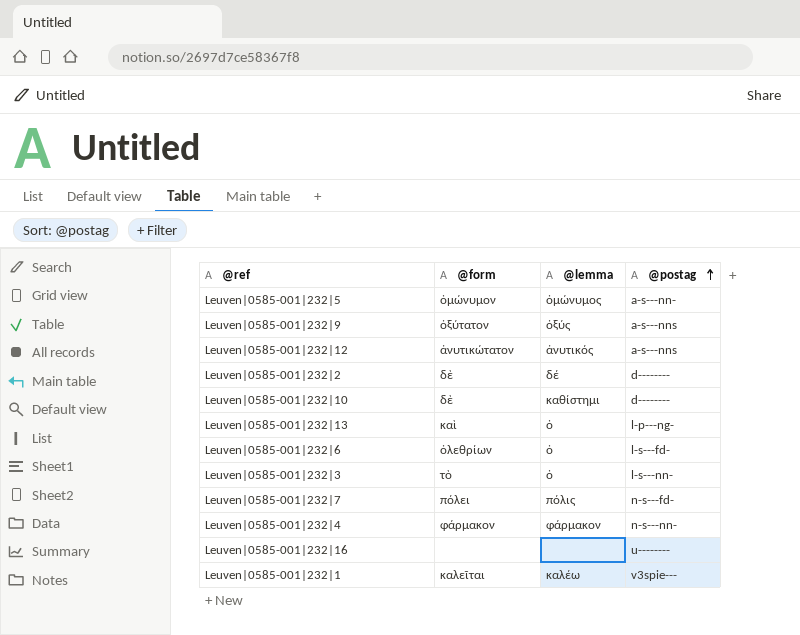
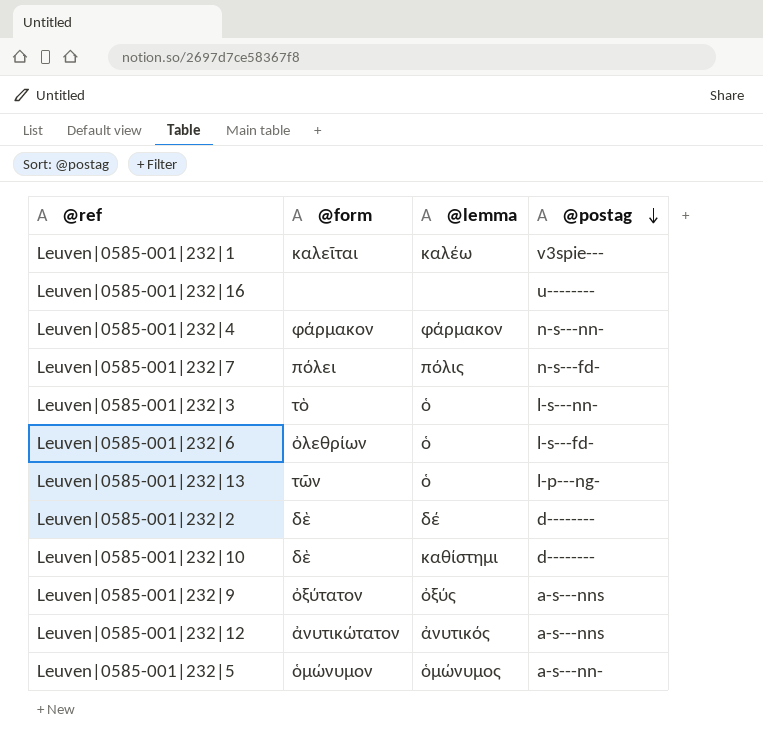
row order: @postag ascending -> @postag descending
Leuven|0585-001|232|13 | @form: καὶ -> τῶν

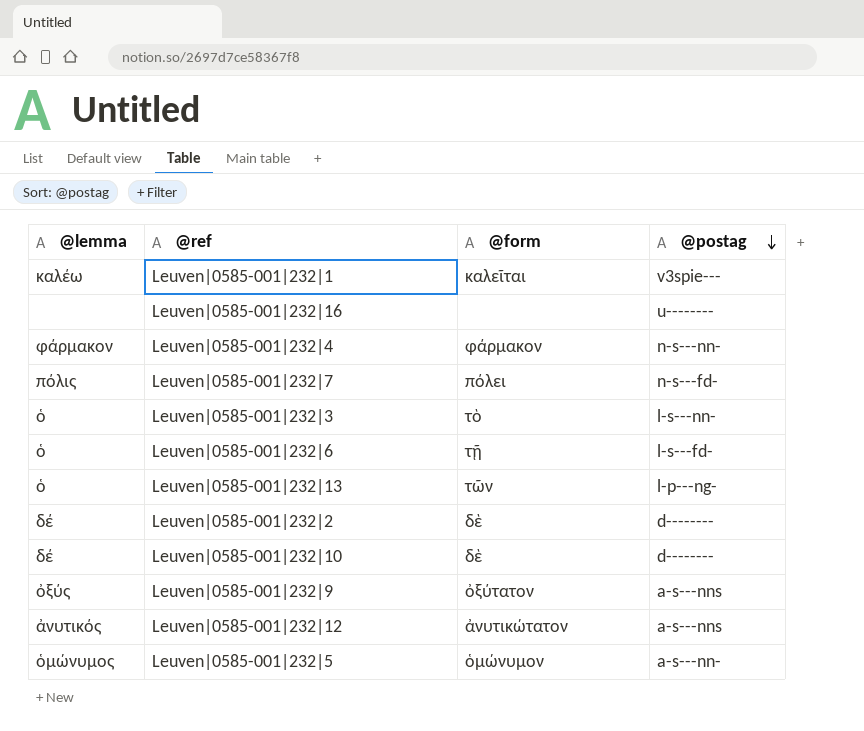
column @lemma | position: 3 -> 1
Leuven|0585-001|232|6 | @form: ὀλεθρίων -> τῇ
Leuven|0585-001|232|10 | @lemma: καθίστημι -> δέ

